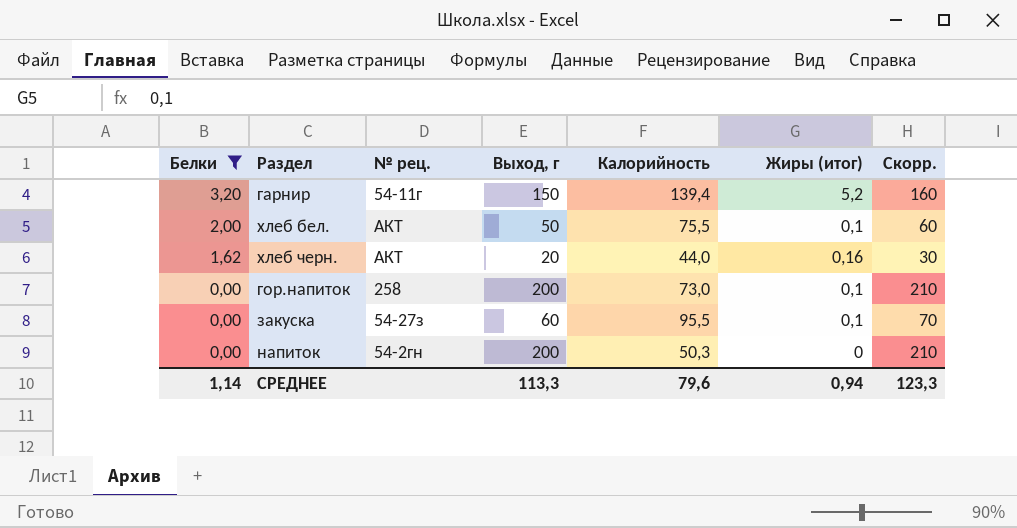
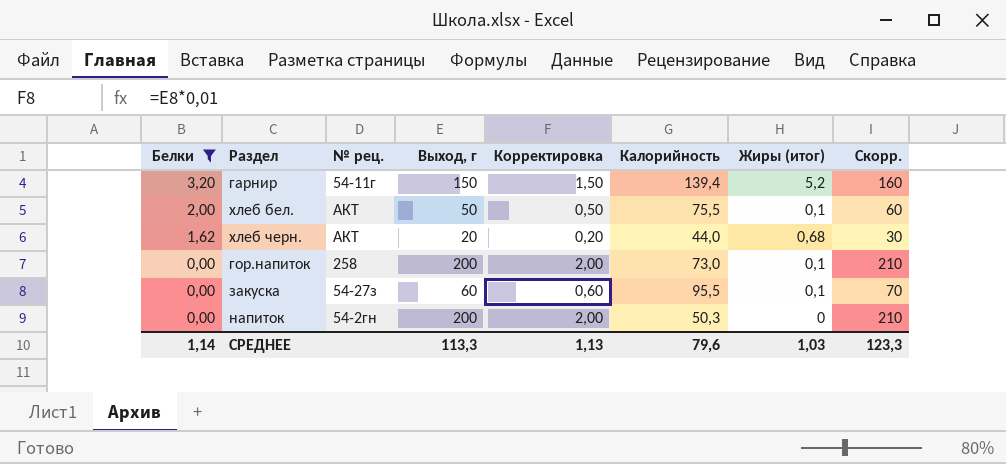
column Корректировка | formula: none -> [Выход, г] * 0,01
хлеб черн. | Жиры (итог): 0,16 -> 0,68
СРЕДНЕЕ | Жиры (итог): 0,94 -> 1,03

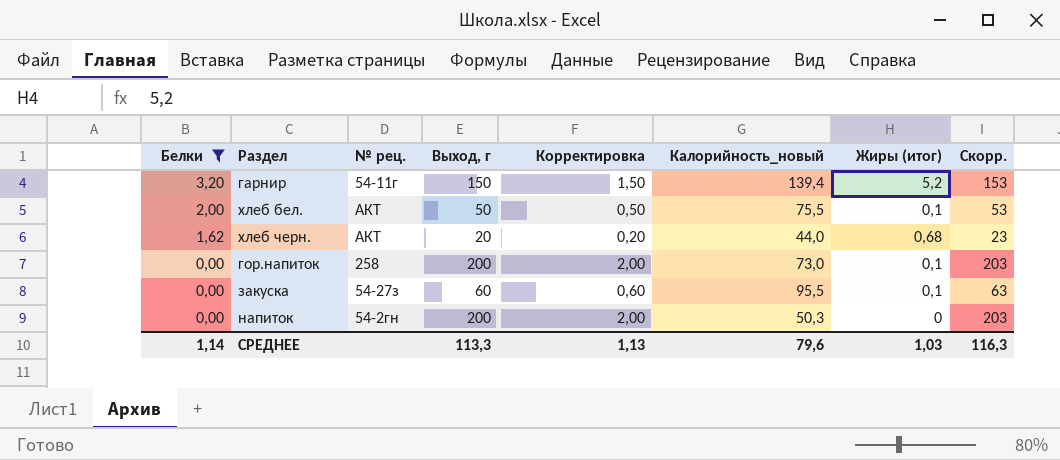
column name: Калорийность -> Калорийность_новый
column Скорр. | formula: [Выход, г] + 10 -> [Выход, г] + 3
СРЕДНЕЕ | Скорр.: 123,3 -> 116,3

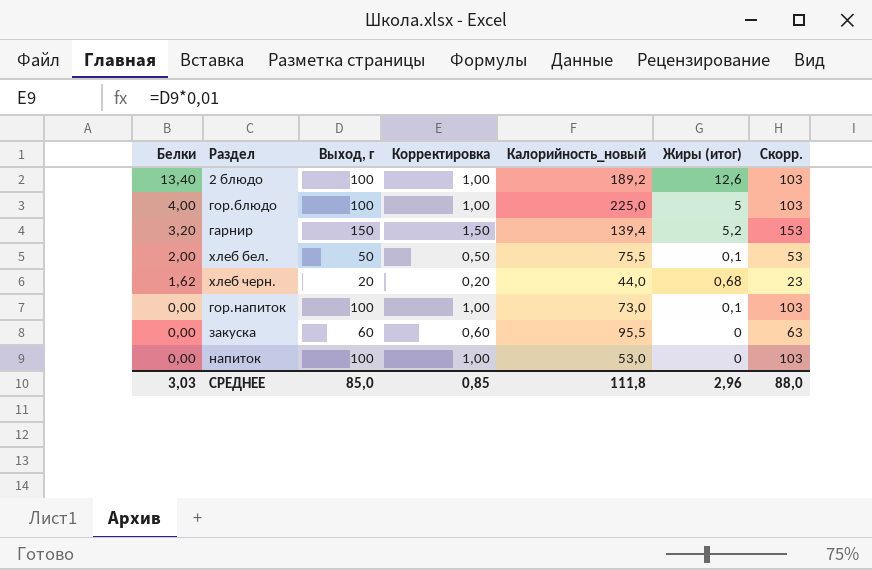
filter: Белки <= 3,20 -> none
column № рец. | position: 3 -> none
гор.напиток | Выход, г: 200 -> 100
гор.напиток | Корректировка: 2,00 -> 1,00
гор.напиток | Скорр.: 203 -> 103
закуска | Жиры (итог): 0,1 -> 0
напиток | Выход, г: 200 -> 100
напиток | Корректировка: 2,00 -> 1,00
напиток | Калорийность_новый: 50,3 -> 53,0
напиток | Скорр.: 203 -> 103
СРЕДНЕЕ | Белки: 1,14 -> 3,03
СРЕДНЕЕ | Выход, г: 113,3 -> 85,0
СРЕДНЕЕ | Корректировка: 1,13 -> 0,85
СРЕДНЕЕ | Калорийность_новый: 79,6 -> 111,8
СРЕДНЕЕ | Жиры (итог): 1,03 -> 2,96
СРЕДНЕЕ | Скорр.: 116,3 -> 88,0

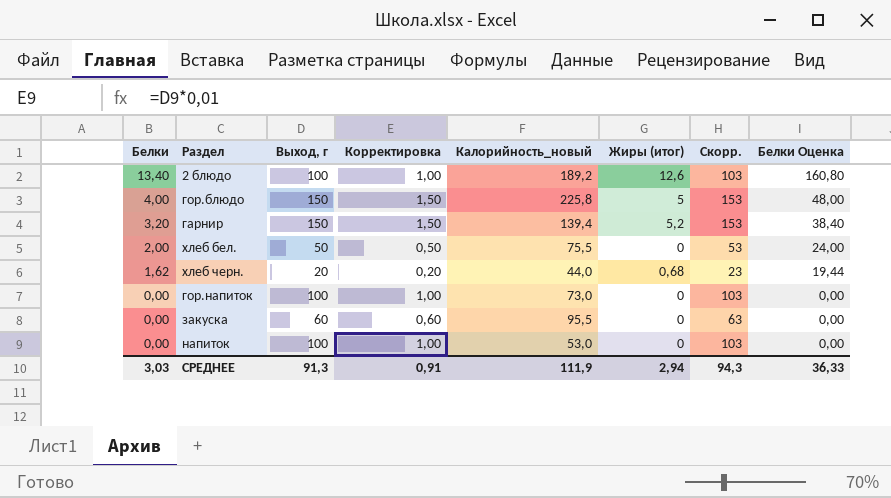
column Белки Оценка | formula: none -> [Белки] * 12
гор.блюдо | Выход, г: 100 -> 150
гор.блюдо | Корректировка: 1,00 -> 1,50
гор.блюдо | Калорийность_новый: 225,0 -> 225,8
гор.блюдо | Скорр.: 103 -> 153
хлеб бел. | Жиры (итог): 0,1 -> 0
гор.напиток | Жиры (итог): 0,1 -> 0
СРЕДНЕЕ | Выход, г: 85,0 -> 91,3
СРЕДНЕЕ | Корректировка: 0,85 -> 0,91
СРЕДНЕЕ | Калорийность_новый: 111,8 -> 111,9
СРЕДНЕЕ | Жиры (итог): 2,96 -> 2,94
СРЕДНЕЕ | Скорр.: 88,0 -> 94,3

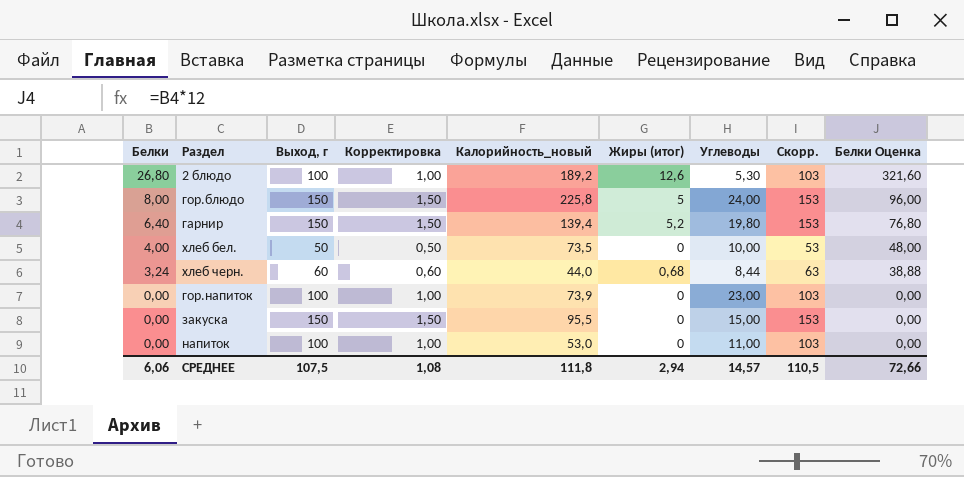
column Углеводы | position: none -> 7
2 блюдо | Белки: 13,40 -> 26,80
2 блюдо | Белки Оценка: 160,80 -> 321,60
гор.блюдо | Белки: 4,00 -> 8,00
гор.блюдо | Белки Оценка: 48,00 -> 96,00
гарнир | Белки: 3,20 -> 6,40
гарнир | Белки Оценка: 38,40 -> 76,80
хлеб бел. | Белки: 2,00 -> 4,00
хлеб бел. | Калорийность_новый: 75,5 -> 73,5
хлеб бел. | Белки Оценка: 24,00 -> 48,00
хлеб черн. | Белки: 1,62 -> 3,24
хлеб черн. | Выход, г: 20 -> 60
хлеб черн. | Корректировка: 0,20 -> 0,60
хлеб черн. | Скорр.: 23 -> 63
хлеб черн. | Белки Оценка: 19,44 -> 38,88
гор.напиток | Калорийность_новый: 73,0 -> 73,9
закуска | Выход, г: 60 -> 150
закуска | Корректировка: 0,60 -> 1,50
закуска | Скорр.: 63 -> 153
СРЕДНЕЕ | Белки: 3,03 -> 6,06
СРЕДНЕЕ | Выход, г: 91,3 -> 107,5
СРЕДНЕЕ | Корректировка: 0,91 -> 1,08
СРЕДНЕЕ | Калорийность_новый: 111,9 -> 111,8
СРЕДНЕЕ | Скорр.: 94,3 -> 110,5
СРЕДНЕЕ | Белки Оценка: 36,33 -> 72,66

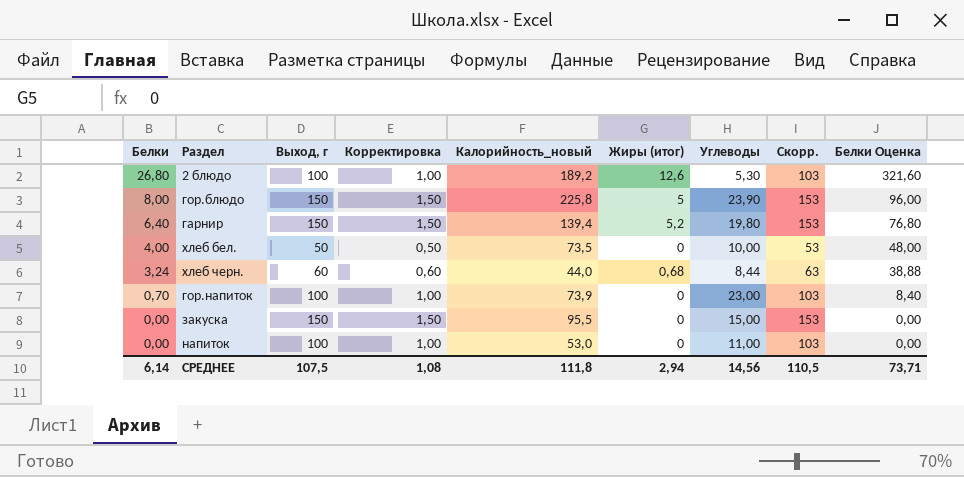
гор.блюдо | Углеводы: 24,00 -> 23,90
гор.напиток | Белки: 0,00 -> 0,70
гор.напиток | Белки Оценка: 0,00 -> 8,40
СРЕДНЕЕ | Белки: 6,06 -> 6,14
СРЕДНЕЕ | Углеводы: 14,57 -> 14,56
СРЕДНЕЕ | Белки Оценка: 72,66 -> 73,71

